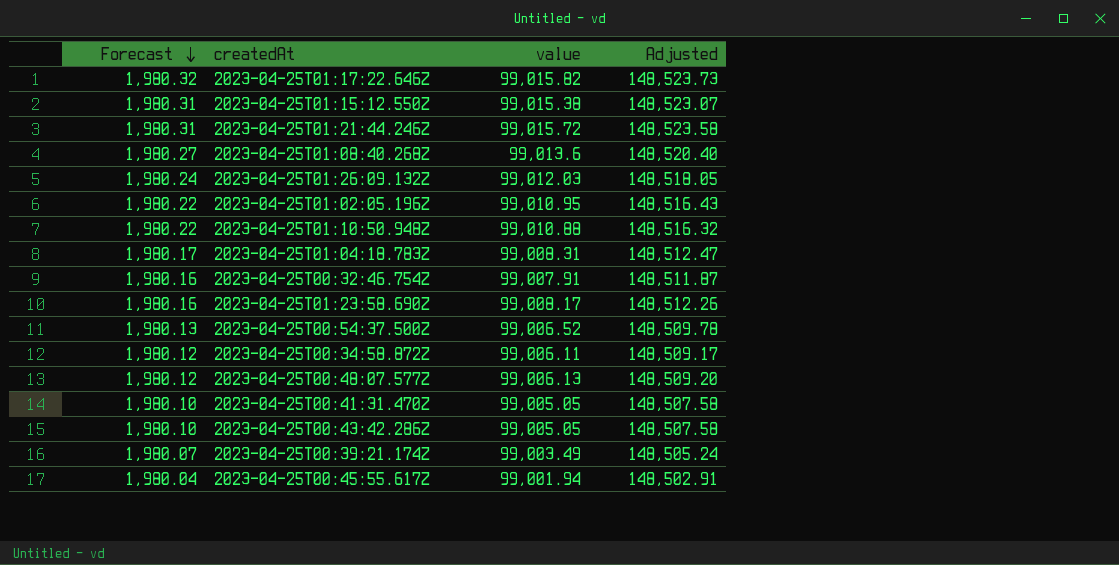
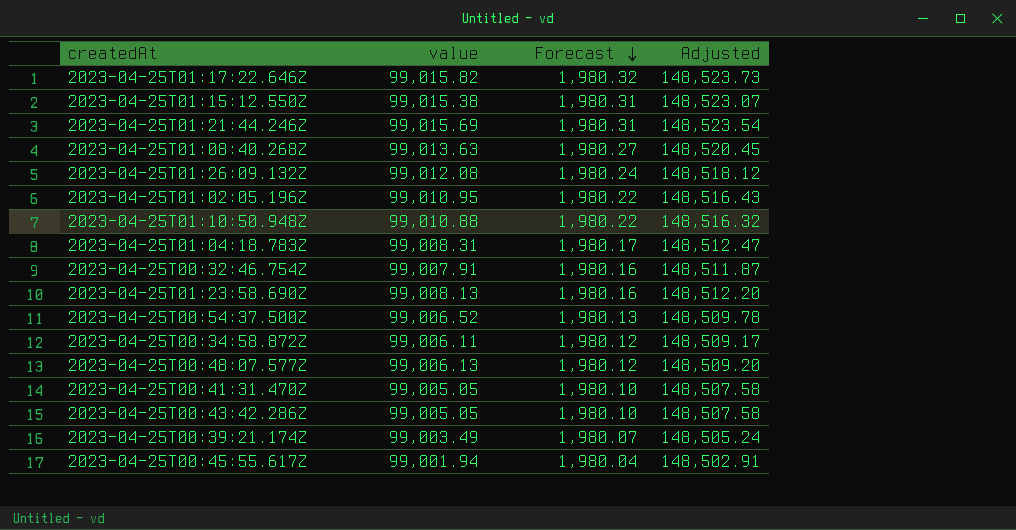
column Forecast | position: 1 -> 3
2023-04-25T01:21:44.246Z | value: 99,015.72 -> 99,015.69
2023-04-25T01:21:44.246Z | Adjusted: 148,523.58 -> 148,523.54
2023-04-25T01:08:40.268Z | value: 99,013.6 -> 99,013.63
2023-04-25T01:08:40.268Z | Adjusted: 148,520.40 -> 148,520.45
2023-04-25T01:26:09.132Z | value: 99,012.03 -> 99,012.08
2023-04-25T01:26:09.132Z | Adjusted: 148,518.05 -> 148,518.12
2023-04-25T01:23:58.690Z | value: 99,008.17 -> 99,008.13
2023-04-25T01:23:58.690Z | Adjusted: 148,512.26 -> 148,512.20

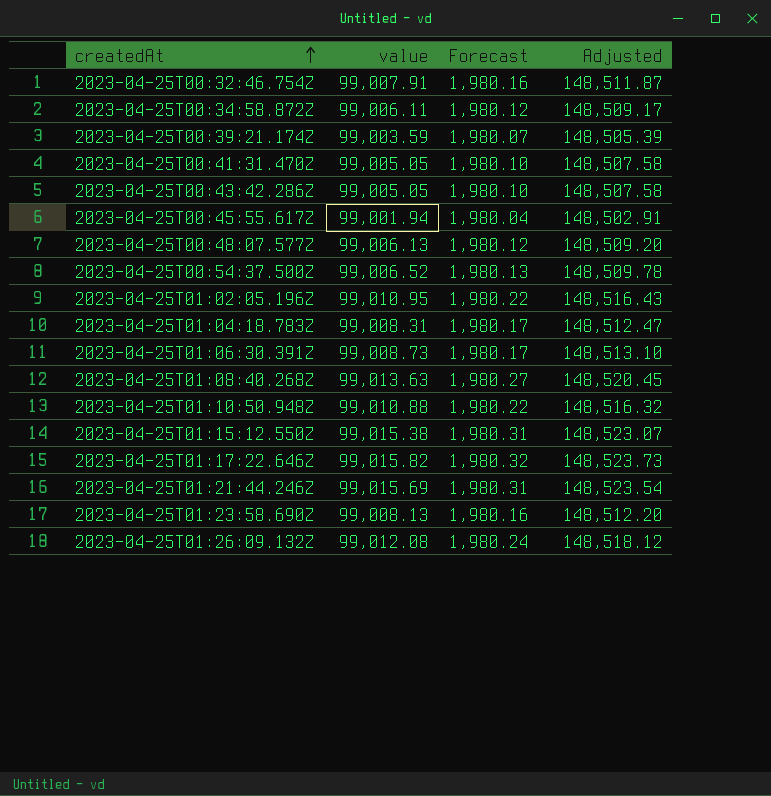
row order: Forecast descending -> createdAt ascending
2023-04-25T00:39:21.174Z | value: 99,003.49 -> 99,003.59
2023-04-25T00:39:21.174Z | Adjusted: 148,505.24 -> 148,505.39
row 2023-04-25T01:06:30.391Z: none -> 99,008.73 | 1,980.17 | 148,513.10

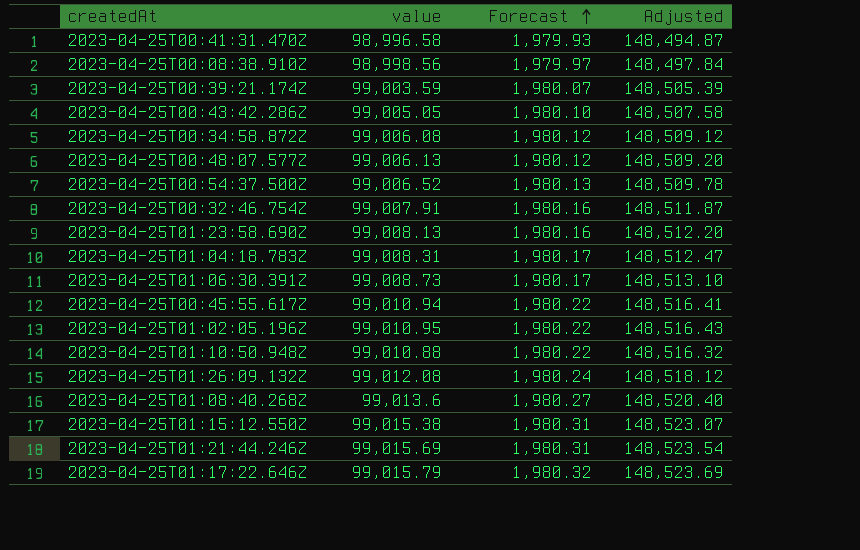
row order: createdAt ascending -> Forecast ascending
2023-04-25T00:41:31.470Z | value: 99,005.05 -> 98,996.58
2023-04-25T00:41:31.470Z | Forecast: 1,980.10 -> 1,979.93
2023-04-25T00:41:31.470Z | Adjusted: 148,507.58 -> 148,494.87
row 2023-04-25T00:08:38.910Z: none -> 98,998.56 | 1,979.97 | 148,497.84
2023-04-25T00:34:58.872Z | value: 99,006.11 -> 99,006.08
2023-04-25T00:34:58.872Z | Adjusted: 148,509.17 -> 148,509.12
2023-04-25T00:45:55.617Z | value: 99,001.94 -> 99,010.94
2023-04-25T00:45:55.617Z | Forecast: 1,980.04 -> 1,980.22
2023-04-25T00:45:55.617Z | Adjusted: 148,502.91 -> 148,516.41
2023-04-25T01:08:40.268Z | value: 99,013.63 -> 99,013.6
2023-04-25T01:08:40.268Z | Adjusted: 148,520.45 -> 148,520.40
2023-04-25T01:17:22.646Z | value: 99,015.82 -> 99,015.79
2023-04-25T01:17:22.646Z | Adjusted: 148,523.73 -> 148,523.69

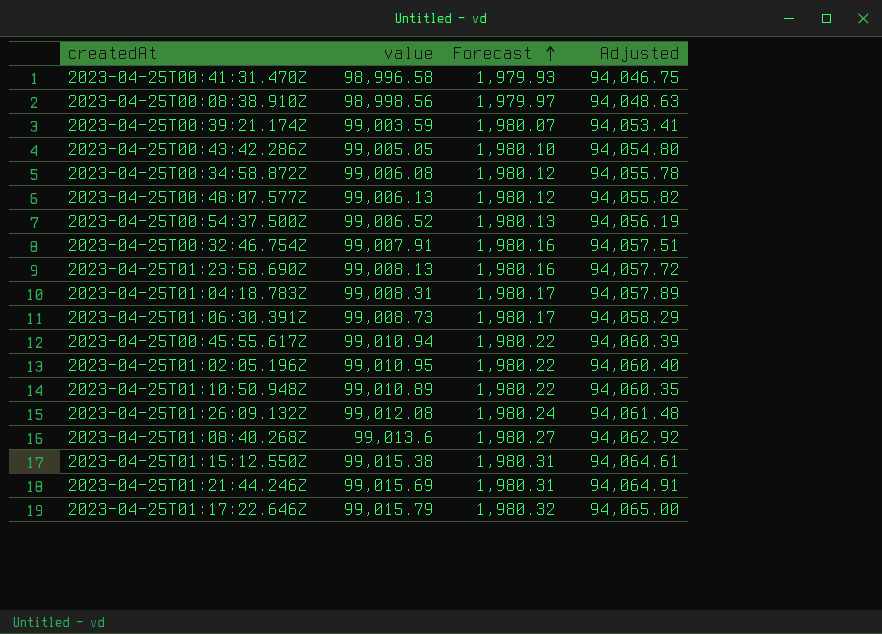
column Adjusted | formula: [value] * 1.5 -> [value] * 0.95
2023-04-25T01:10:50.948Z | value: 99,010.88 -> 99,010.89

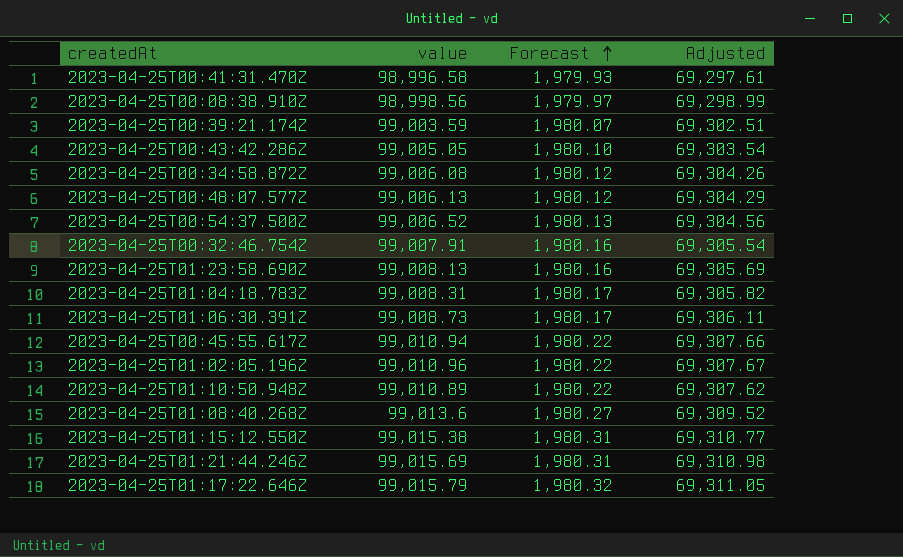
column Adjusted | formula: [value] * 0.95 -> [value] * 0.7
row 2023-04-25T01:26:09.132Z: 99,012.08 | 1,980.24 | 94,061.48 -> none
2023-04-25T01:02:05.196Z | value: 99,010.95 -> 99,010.96

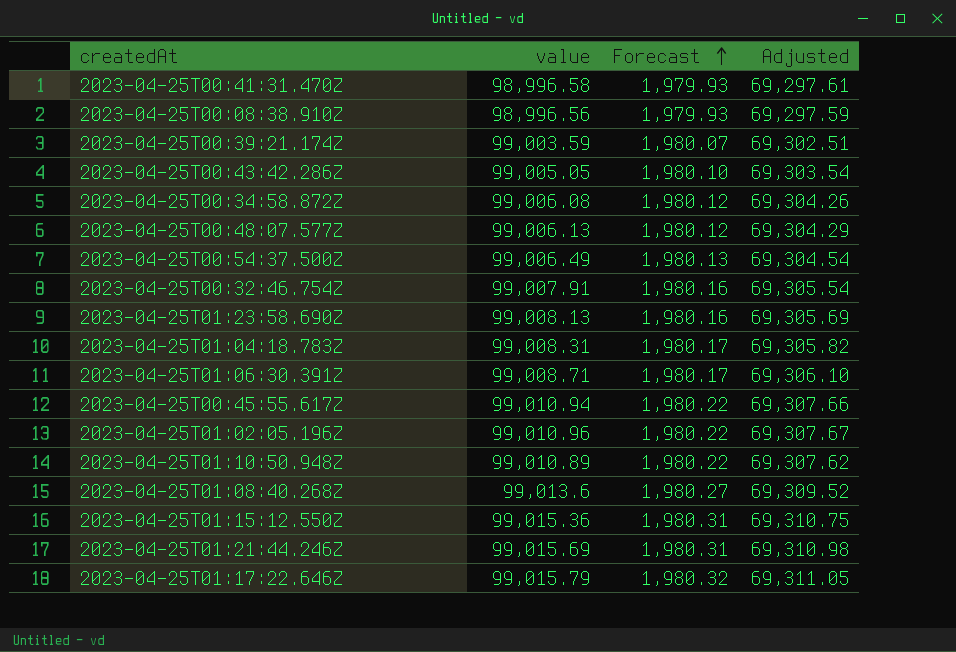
2023-04-25T00:08:38.910Z | value: 98,998.56 -> 98,996.56
2023-04-25T00:08:38.910Z | Forecast: 1,979.97 -> 1,979.93
2023-04-25T00:08:38.910Z | Adjusted: 69,298.99 -> 69,297.59
2023-04-25T00:54:37.500Z | value: 99,006.52 -> 99,006.49
2023-04-25T00:54:37.500Z | Adjusted: 69,304.56 -> 69,304.54
2023-04-25T01:06:30.391Z | value: 99,008.73 -> 99,008.71
2023-04-25T01:06:30.391Z | Adjusted: 69,306.11 -> 69,306.10
2023-04-25T01:15:12.550Z | value: 99,015.38 -> 99,015.36
2023-04-25T01:15:12.550Z | Adjusted: 69,310.77 -> 69,310.75

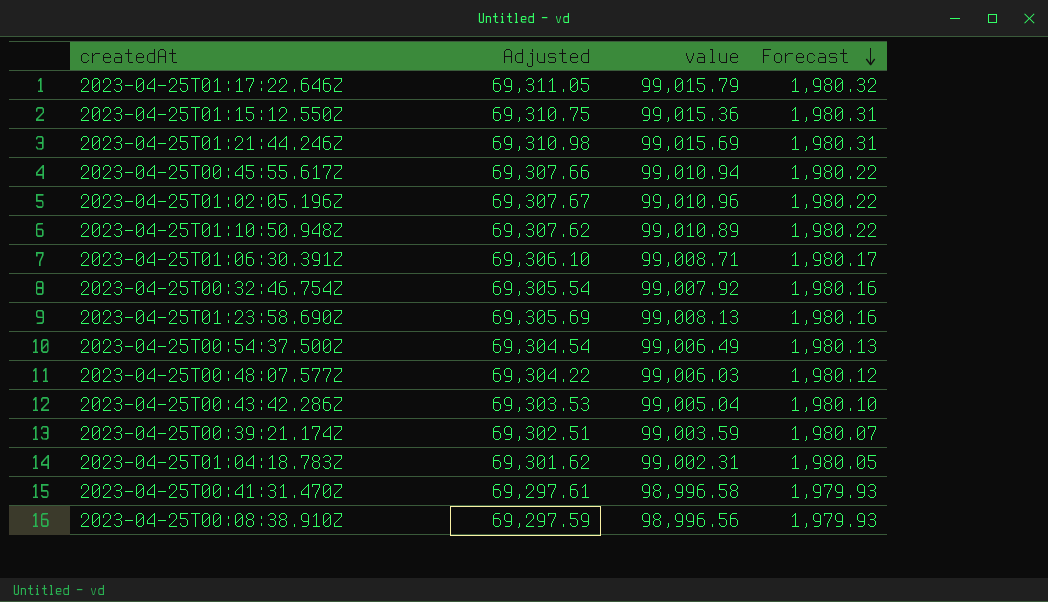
row order: Forecast ascending -> Forecast descending
column Adjusted | position: 4 -> 2
row 2023-04-25T00:34:58.872Z: 99,006.08 | 1,980.12 | 69,304.26 -> none
row 2023-04-25T01:08:40.268Z: 99,013.6 | 1,980.27 | 69,309.52 -> none
2023-04-25T00:32:46.754Z | value: 99,007.91 -> 99,007.92
2023-04-25T00:48:07.577Z | Adjusted: 69,304.29 -> 69,304.22
2023-04-25T00:48:07.577Z | value: 99,006.13 -> 99,006.03
2023-04-25T00:43:42.286Z | Adjusted: 69,303.54 -> 69,303.53
2023-04-25T00:43:42.286Z | value: 99,005.05 -> 99,005.04
2023-04-25T01:04:18.783Z | Adjusted: 69,305.82 -> 69,301.62
2023-04-25T01:04:18.783Z | value: 99,008.31 -> 99,002.31
2023-04-25T01:04:18.783Z | Forecast: 1,980.17 -> 1,980.05

